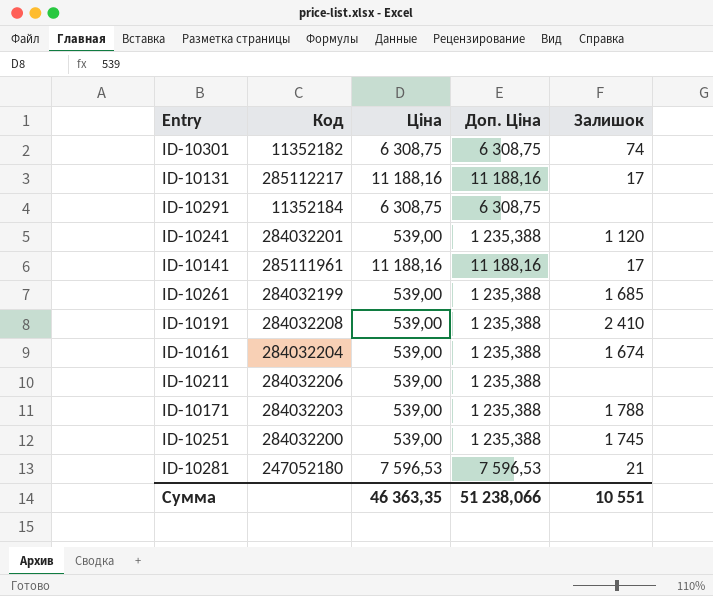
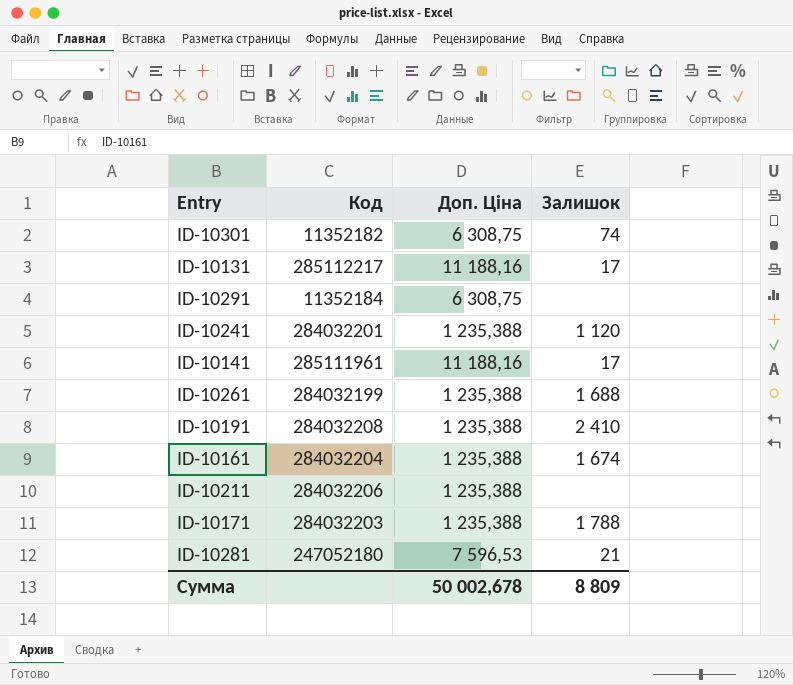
column Ціна | position: 3 -> none
row ID-10251: 284032200 | 539,00 | 1 235,388 | 1 745 -> none
ID-10261 | Залишок: 1 685 -> 1 688
Сумма | Доп. Ціна: 51 238,066 -> 50 002,678
Сумма | Залишок: 10 551 -> 8 809

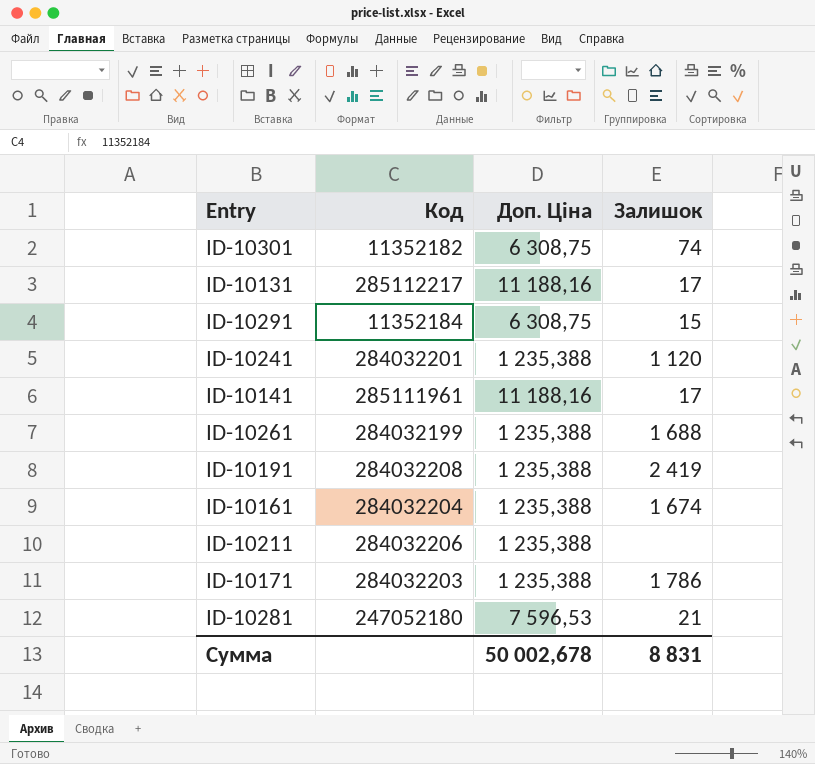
ID-10291 | Залишок: none -> 15
ID-10191 | Залишок: 2 410 -> 2 419
ID-10171 | Залишок: 1 788 -> 1 786
Сумма | Залишок: 8 809 -> 8 831

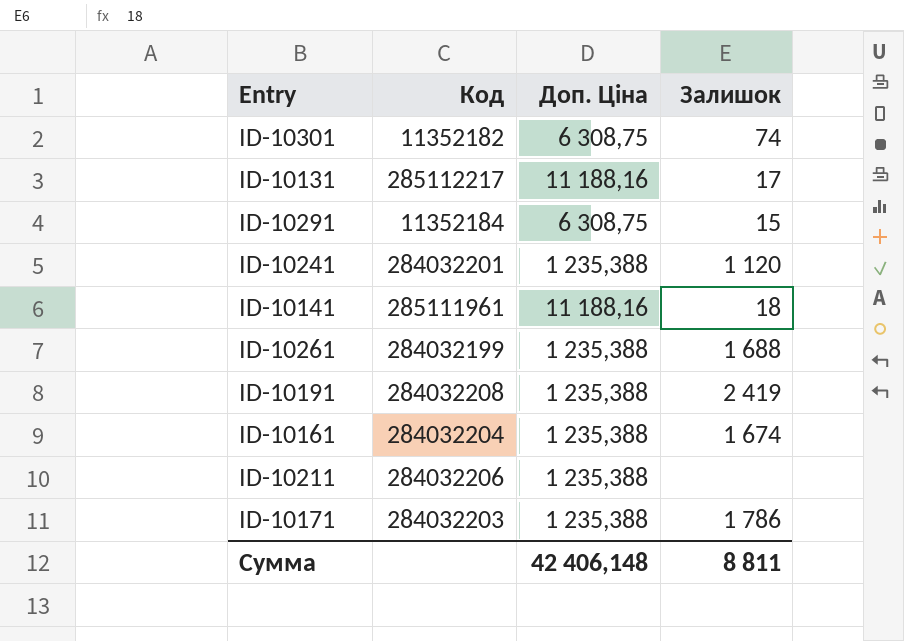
row ID-10281: 247052180 | 7 596,53 | 21 -> none
ID-10141 | Залишок: 17 -> 18
Сумма | Доп. Ціна: 50 002,678 -> 42 406,148
Сумма | Залишок: 8 831 -> 8 811

